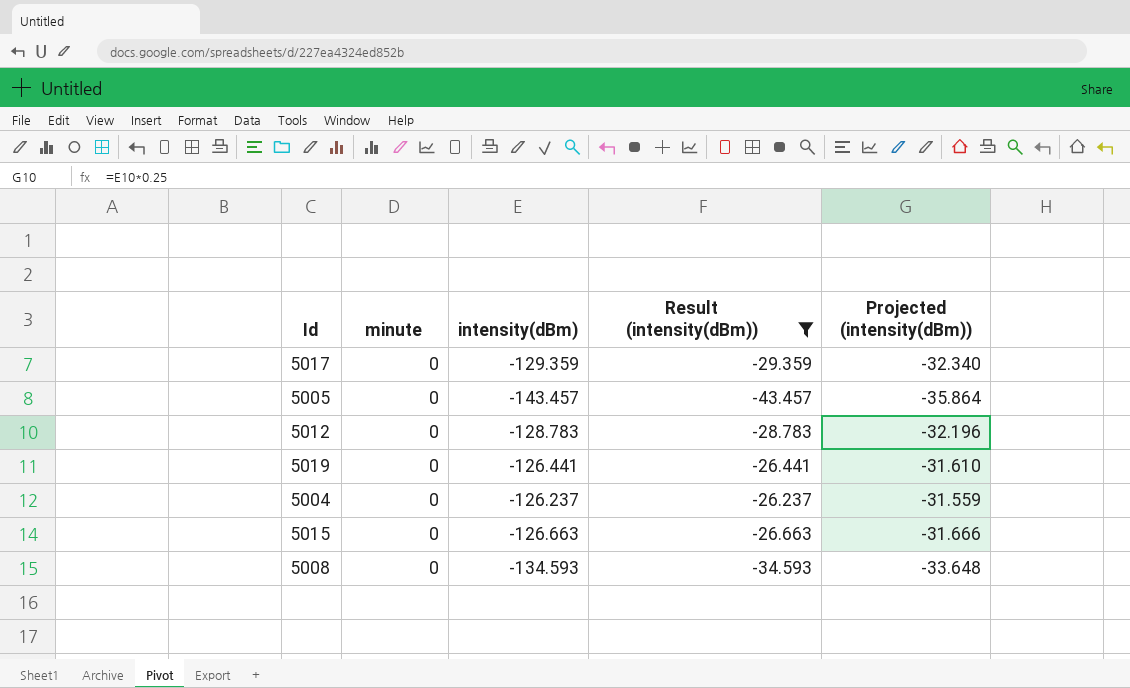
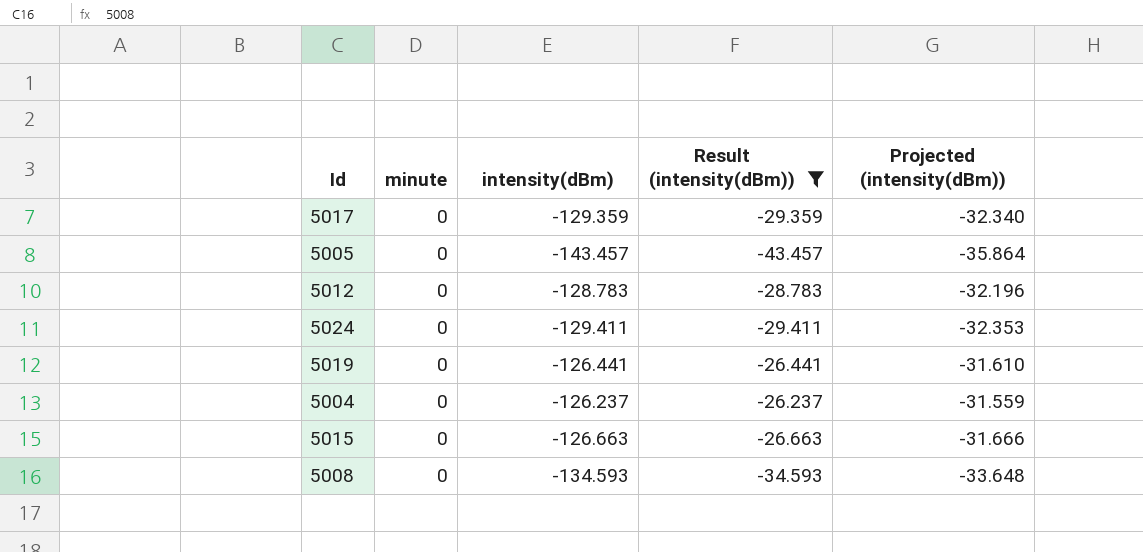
row 5024: none -> 0 | -129.411 | -29.411 | -32.353

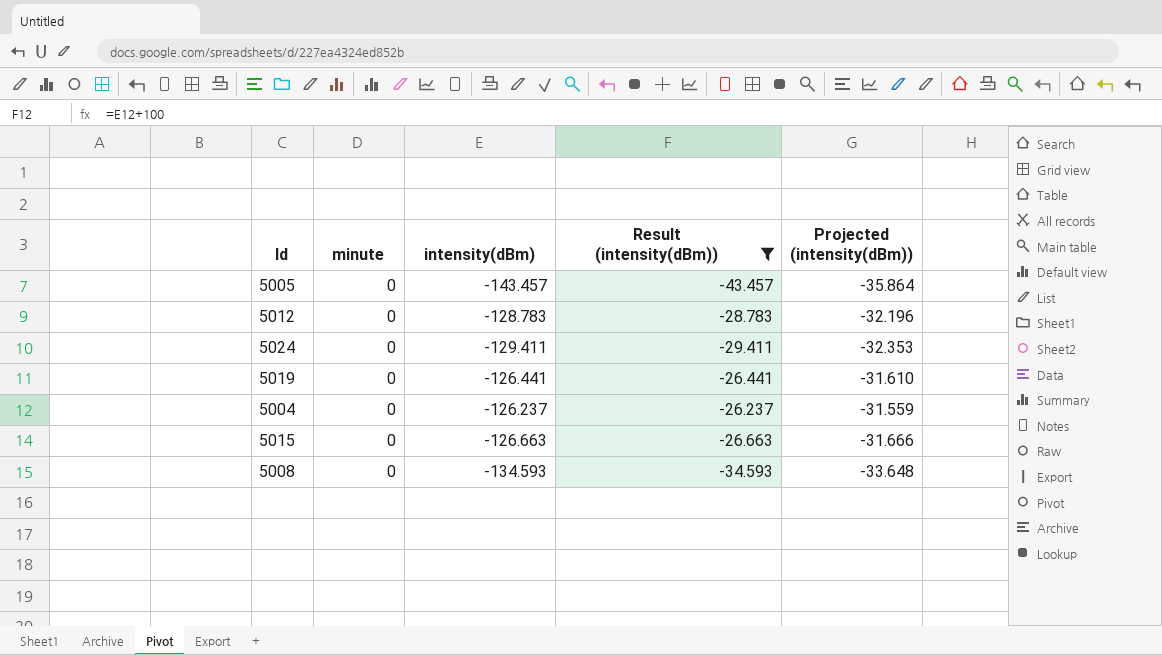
row 5017: 0 | -129.359 | -29.359 | -32.340 -> none

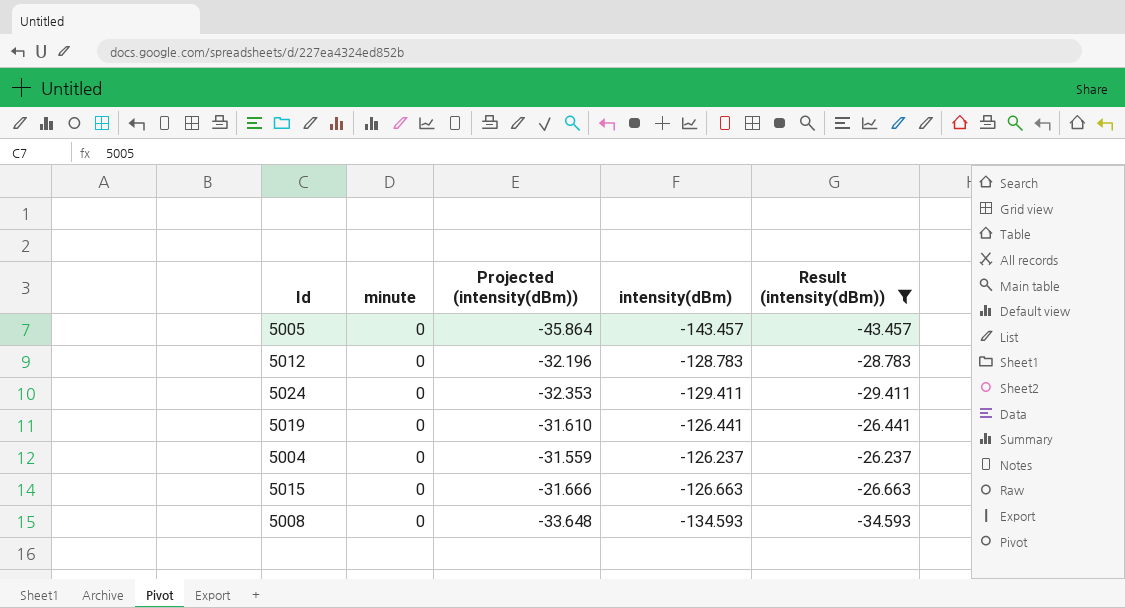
column Projected (intensity(dBm)) | position: 5 -> 3

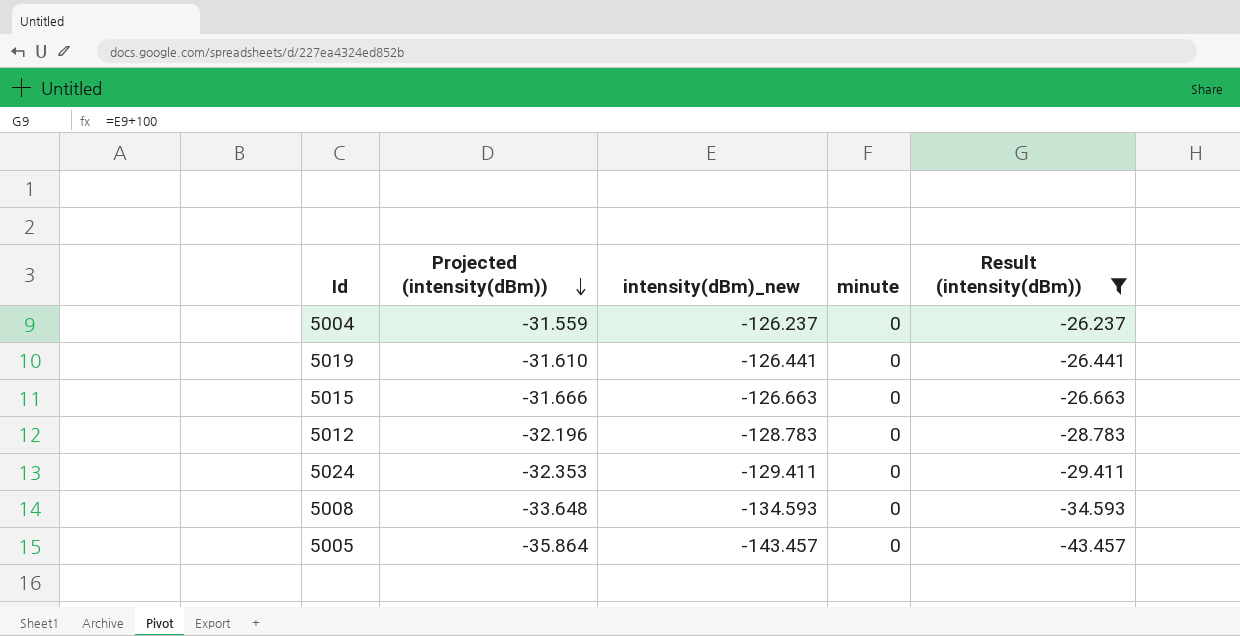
row order: none -> Projected (intensity(dBm)) descending
column name: intensity(dBm) -> intensity(dBm)_new
column minute | position: 2 -> 4

